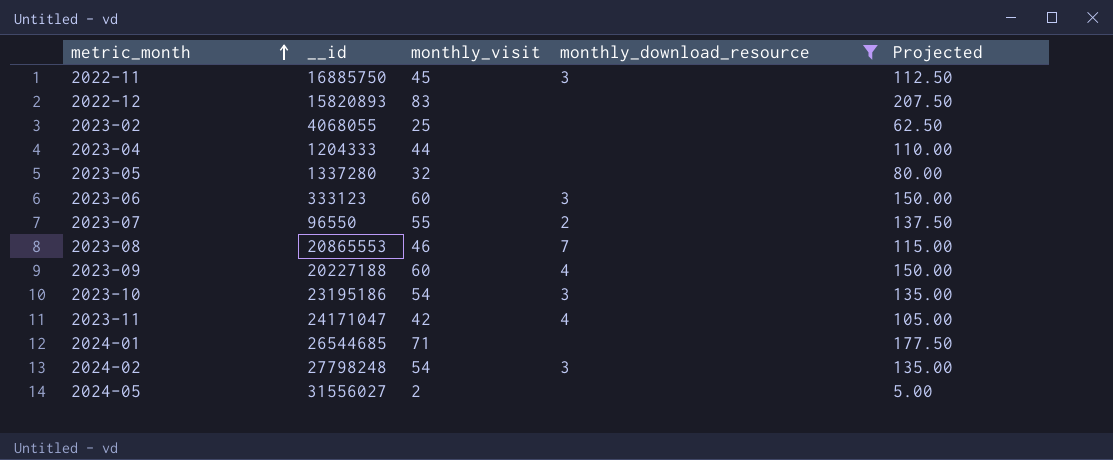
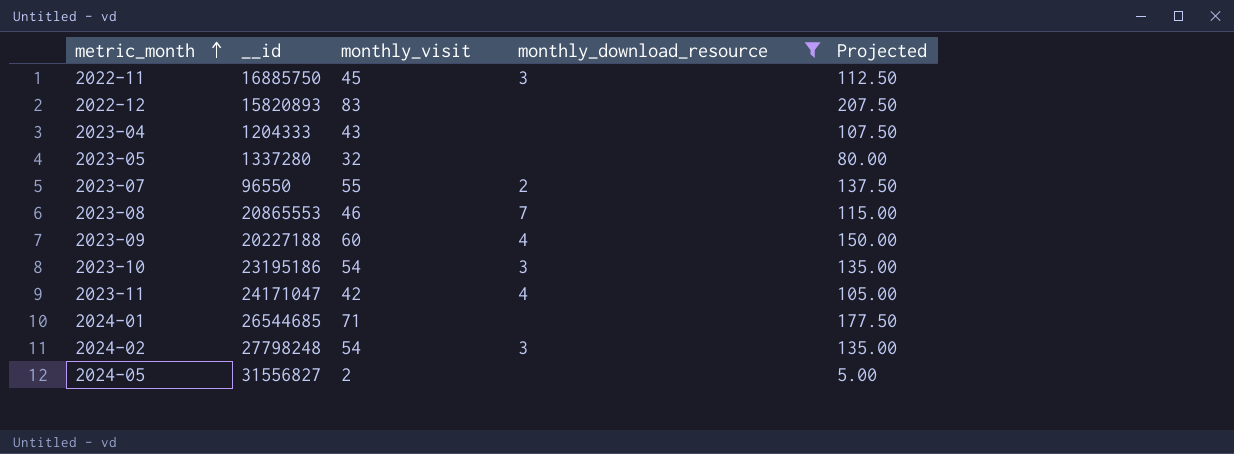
row 2023-02: 4068055 | 25 | none | 62.50 -> none
row 2023-06: 333123 | 60 | 3 | 150.00 -> none
2023-04 | monthly_visit: 44 -> 43
2023-04 | Projected: 110.00 -> 107.50
2024-05 | __id: 31556027 -> 31556827

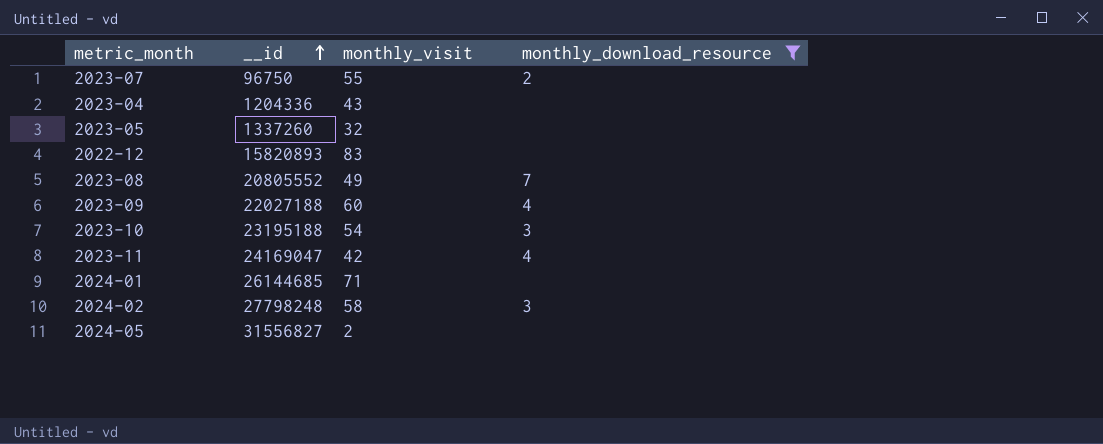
row order: metric_month ascending -> __id ascending
column Projected | formula: [monthly_visit] * 2.5 -> none
row 2022-11: 16885750 | 45 | 3 | 112.50 -> none
2023-07 | __id: 96550 -> 96750
2023-04 | __id: 1204333 -> 1204336
2023-05 | __id: 1337280 -> 1337260
2023-08 | __id: 20865553 -> 20805552
2023-08 | monthly_visit: 46 -> 49
2023-09 | __id: 20227188 -> 22027188
2023-10 | __id: 23195186 -> 23195188
2023-11 | __id: 24171047 -> 24169047
2024-01 | __id: 26544685 -> 26144685
2024-02 | monthly_visit: 54 -> 58

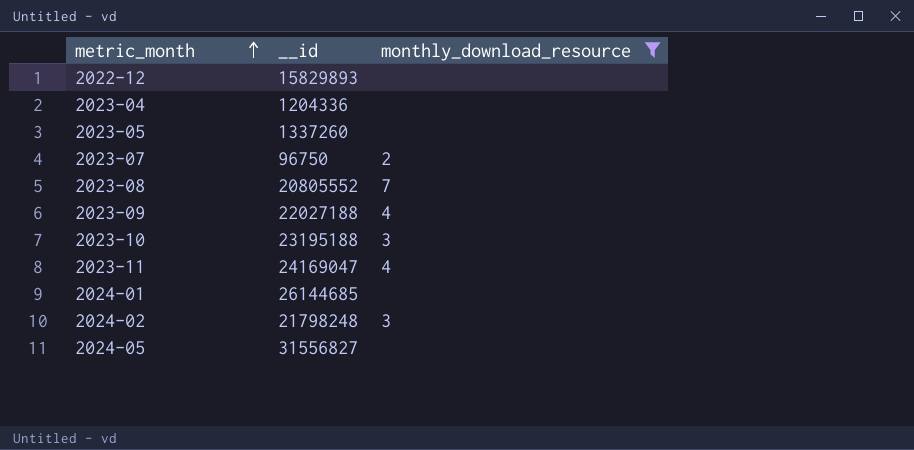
row order: __id ascending -> metric_month ascending
column monthly_visit | position: 3 -> none
2022-12 | __id: 15820893 -> 15829893
2024-02 | __id: 27798248 -> 21798248

